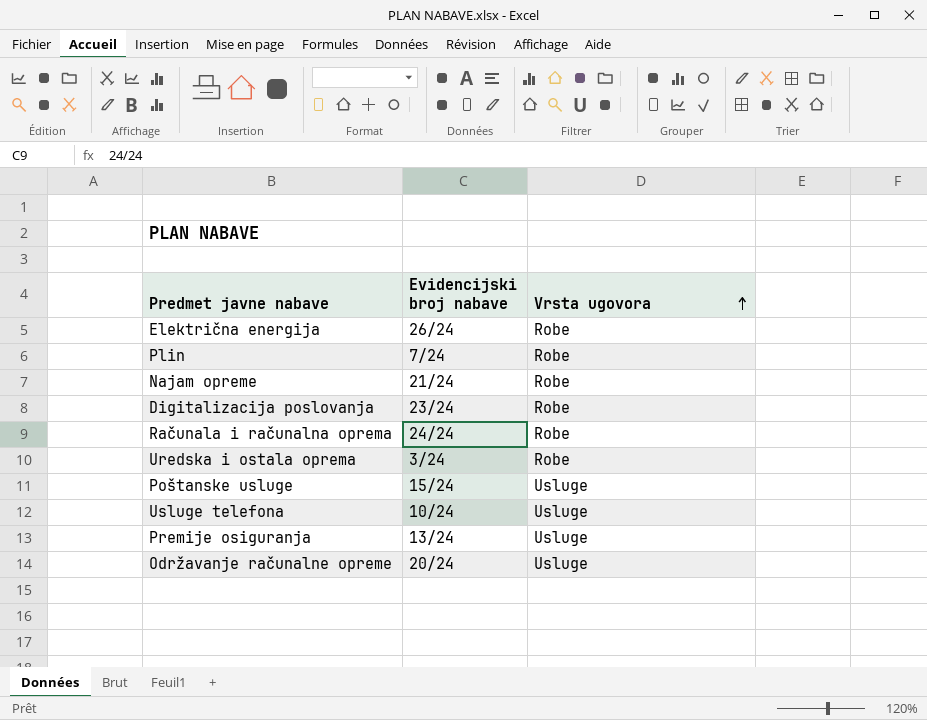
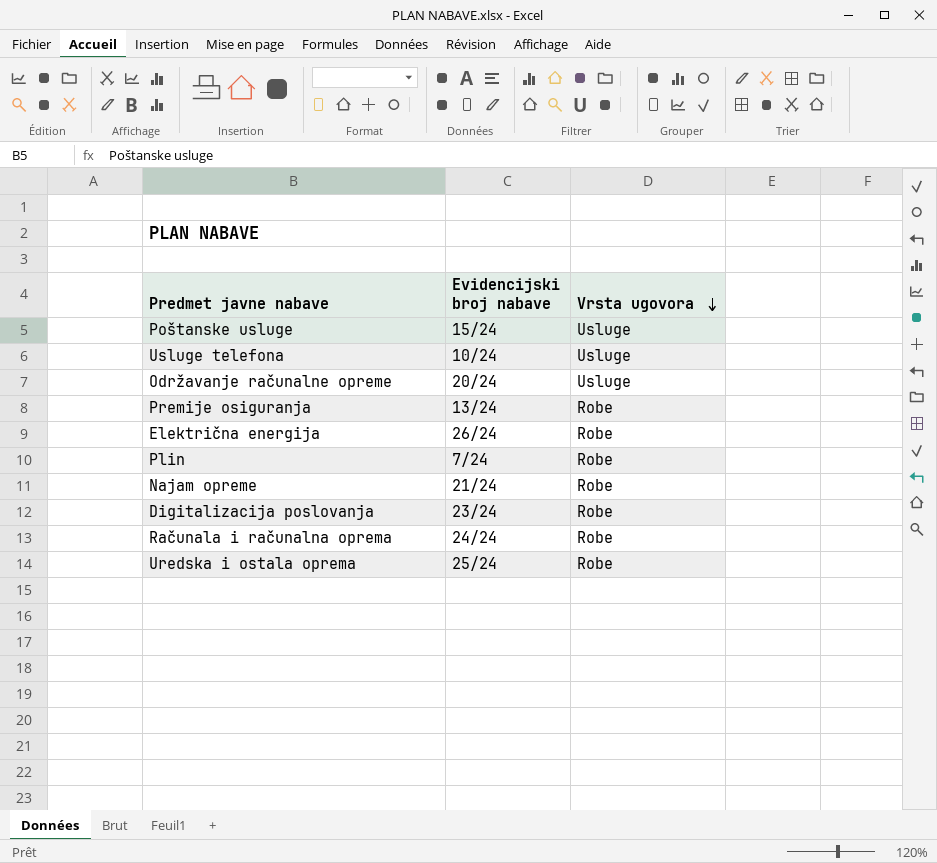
row order: Vrsta ugovora ascending -> Vrsta ugovora descending
Premije osiguranja | Vrsta ugovora: Usluge -> Robe
Uredska i ostala oprema | Evidencijski broj nabave: 3/24 -> 25/24

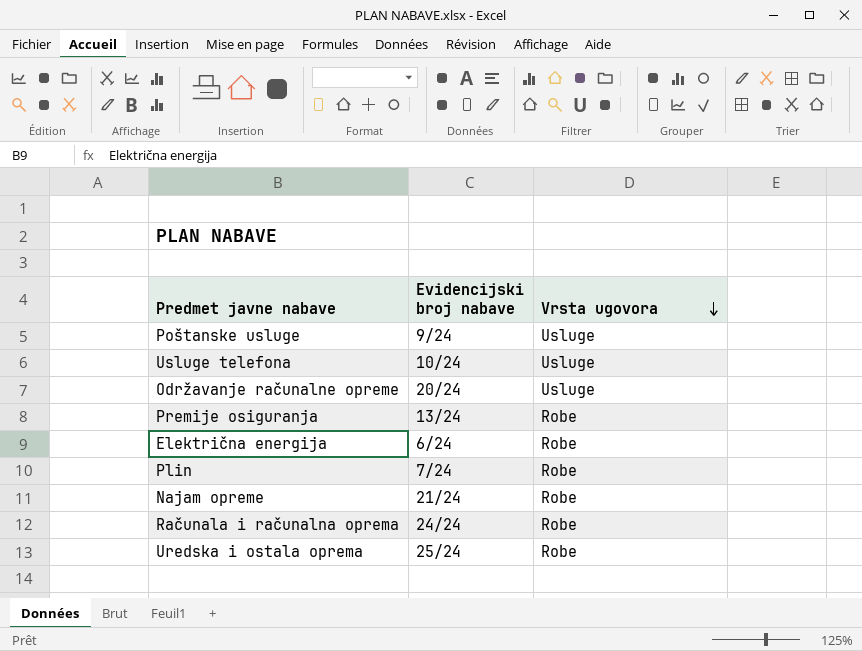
row Digitalizacija poslovanja: 23/24 | Robe -> none
Poštanske usluge | Evidencijski broj nabave: 15/24 -> 9/24
Električna energija | Evidencijski broj nabave: 26/24 -> 6/24

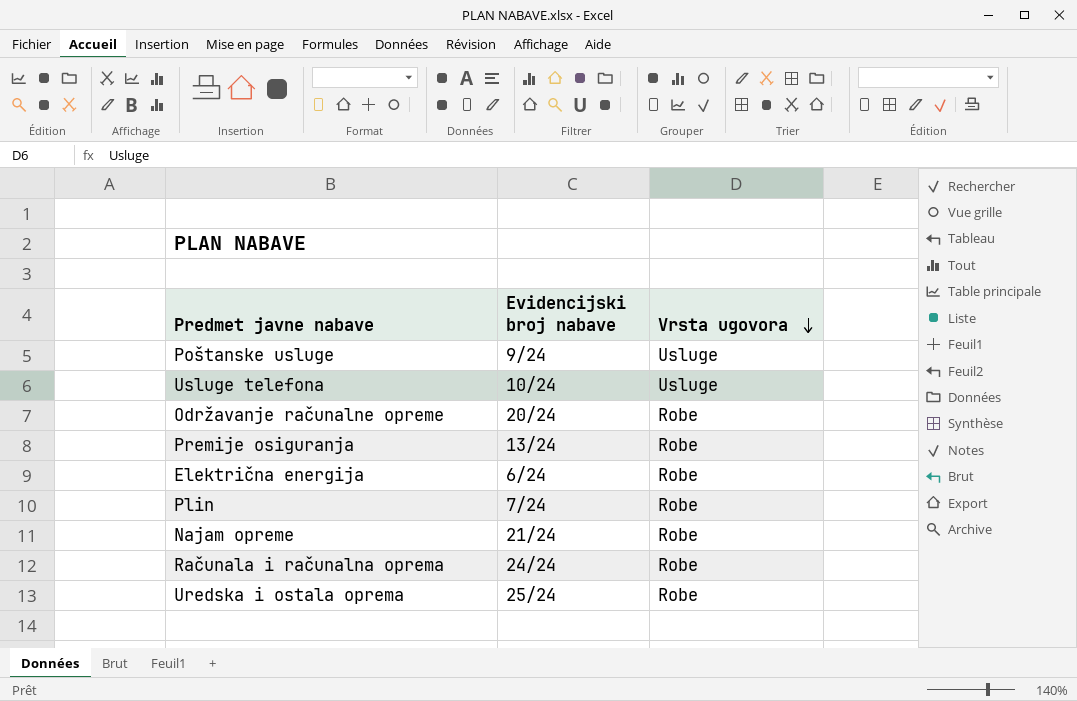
Održavanje računalne opreme | Vrsta ugovora: Usluge -> Robe

